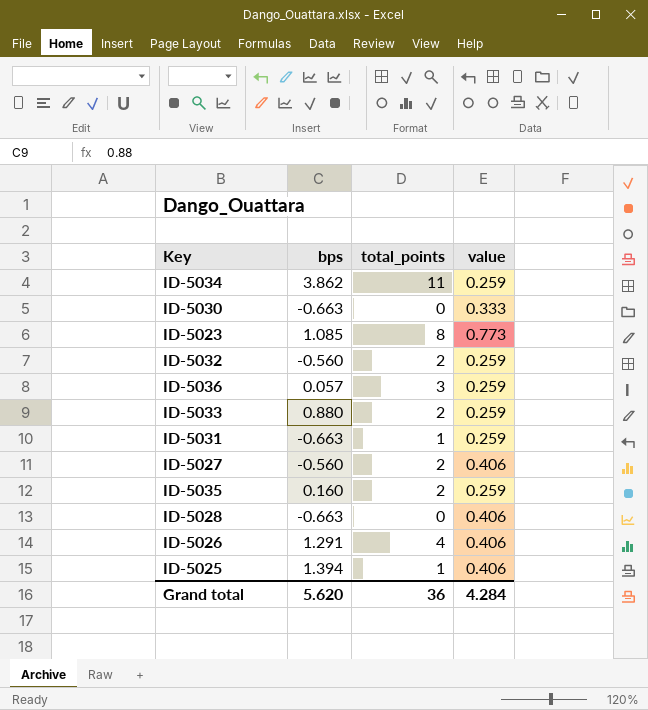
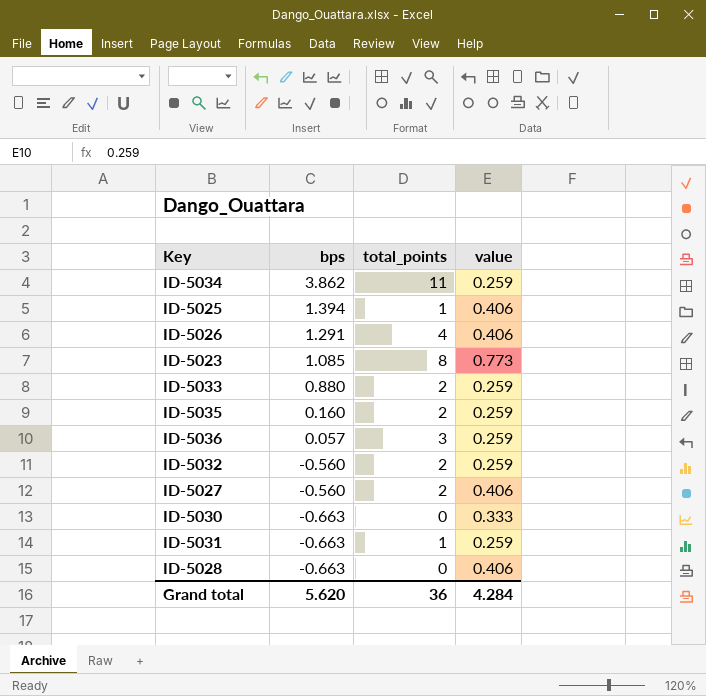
row order: none -> bps descending

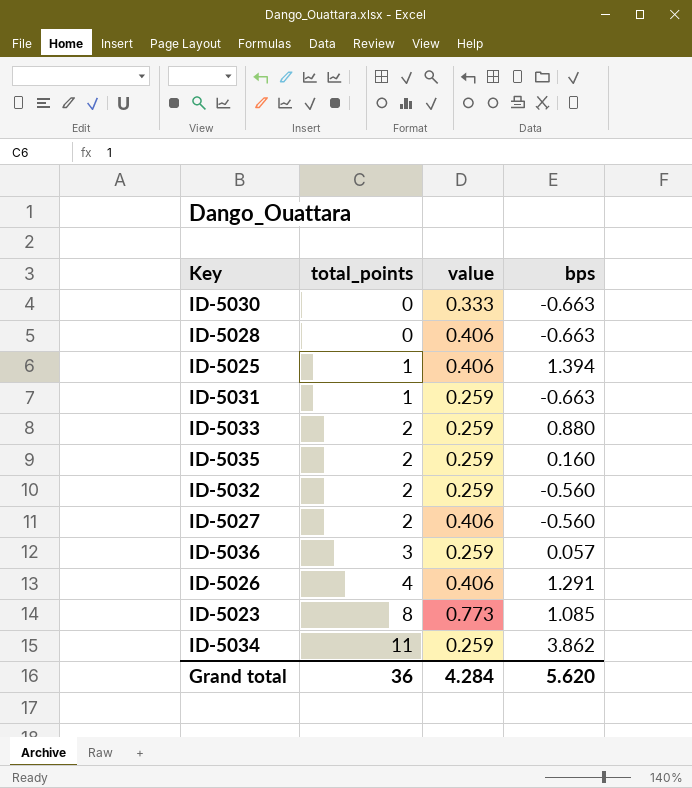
row order: bps descending -> total_points ascending
column bps | position: 2 -> 4

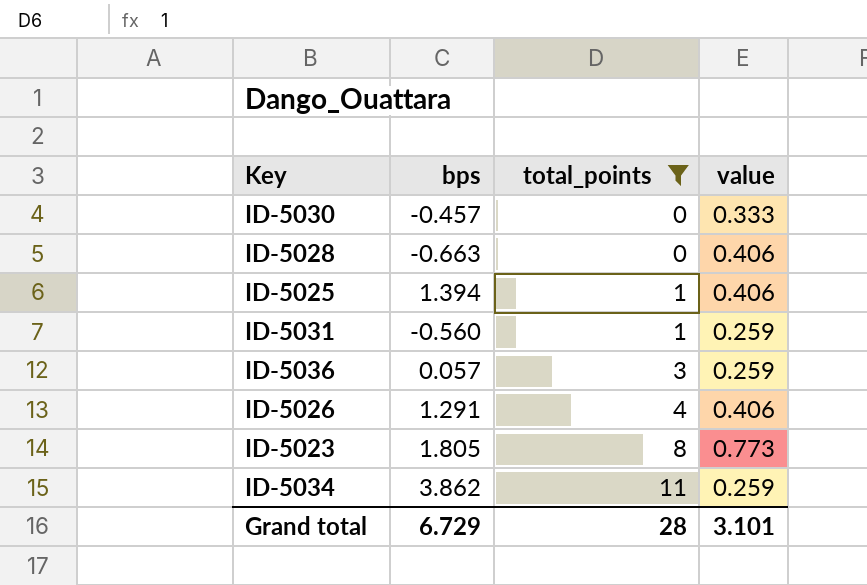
filter: none -> total_points != 2
column bps | position: 4 -> 2
ID-5030 | bps: -0.663 -> -0.457
ID-5031 | bps: -0.663 -> -0.560
ID-5023 | bps: 1.085 -> 1.805
Grand total | bps: 5.620 -> 6.729
Grand total | total_points: 36 -> 28
Grand total | value: 4.284 -> 3.101

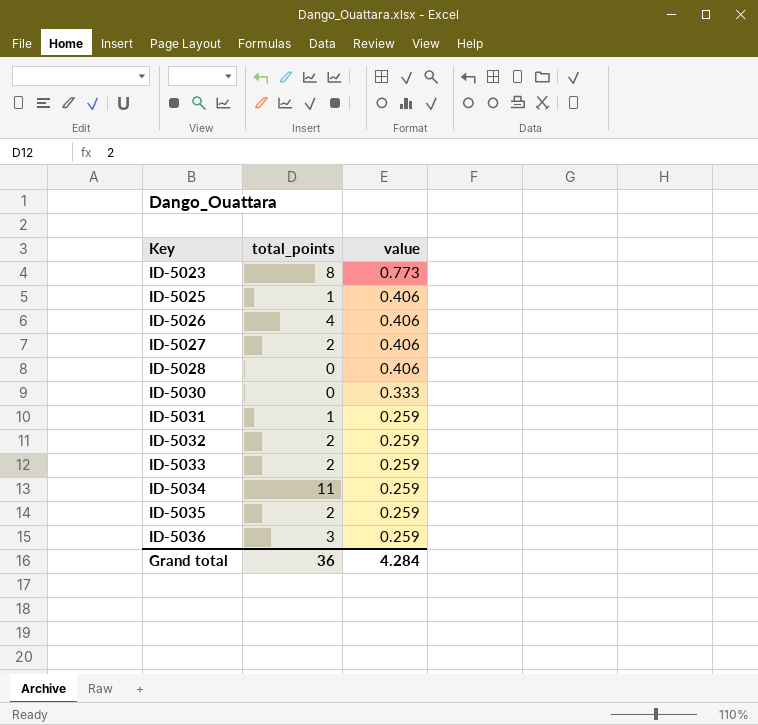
filter: total_points != 2 -> none
row order: total_points ascending -> Key ascending
column bps | position: 2 -> none
Grand total | total_points: 28 -> 36
Grand total | value: 3.101 -> 4.284

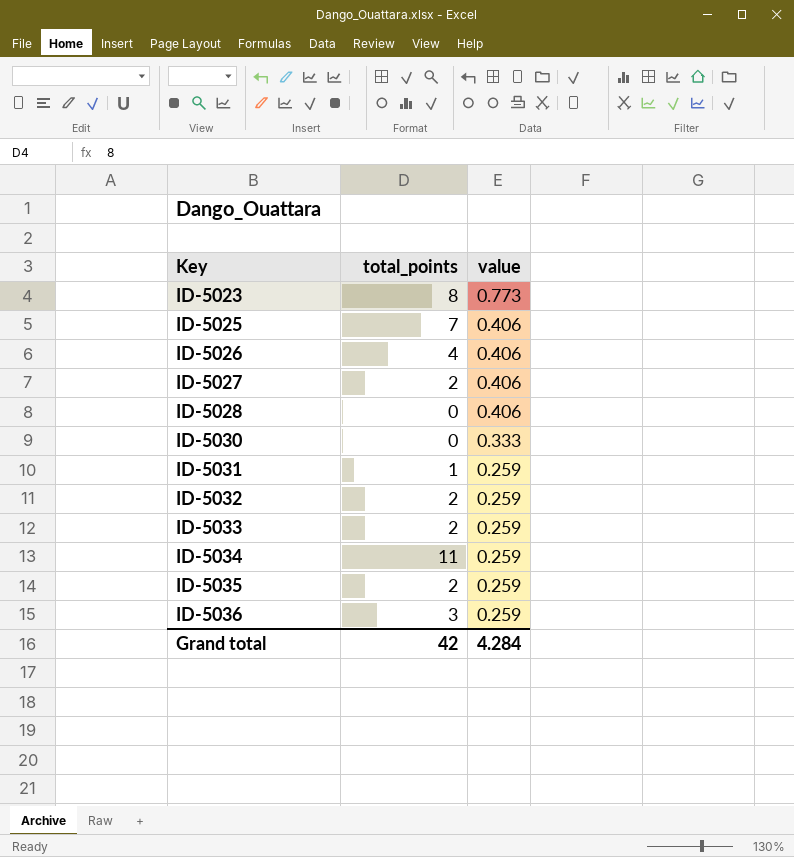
ID-5025 | total_points: 1 -> 7
Grand total | total_points: 36 -> 42

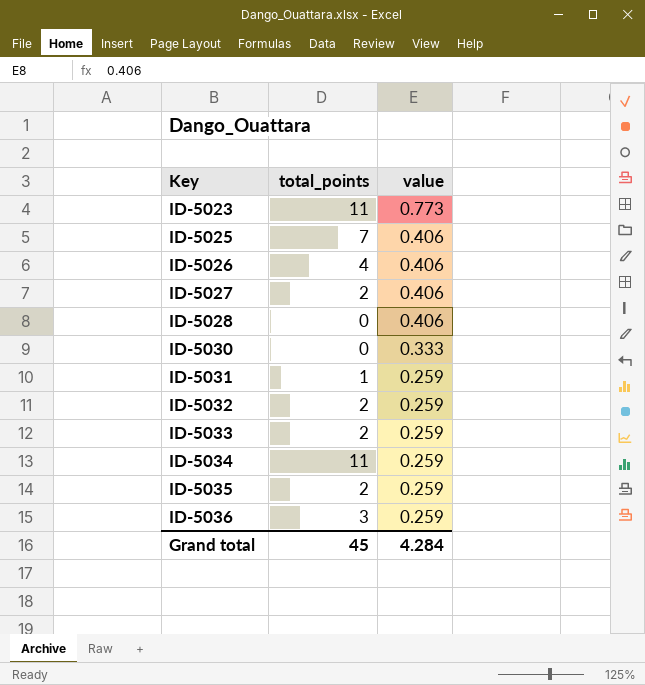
ID-5023 | total_points: 8 -> 11
Grand total | total_points: 42 -> 45

